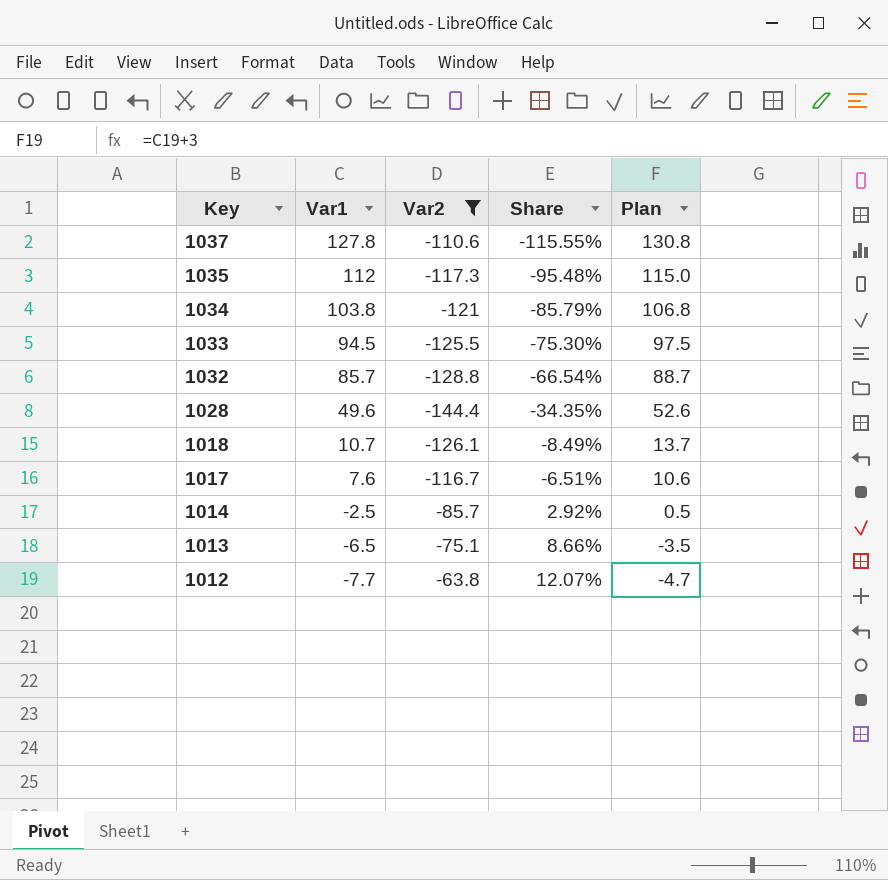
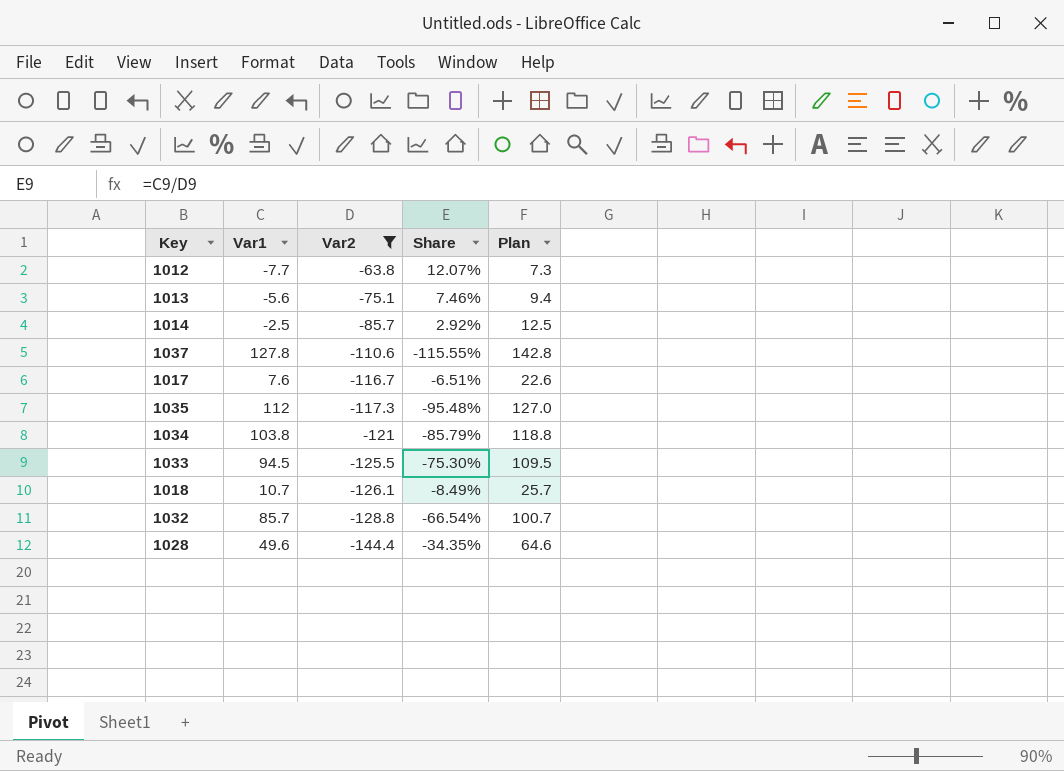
row order: Key descending -> Var2 descending
column Plan | formula: [Var1] + 3 -> [Var1] + 15
1013 | Var1: -6.5 -> -5.6
1013 | Share: 8.66% -> 7.46%

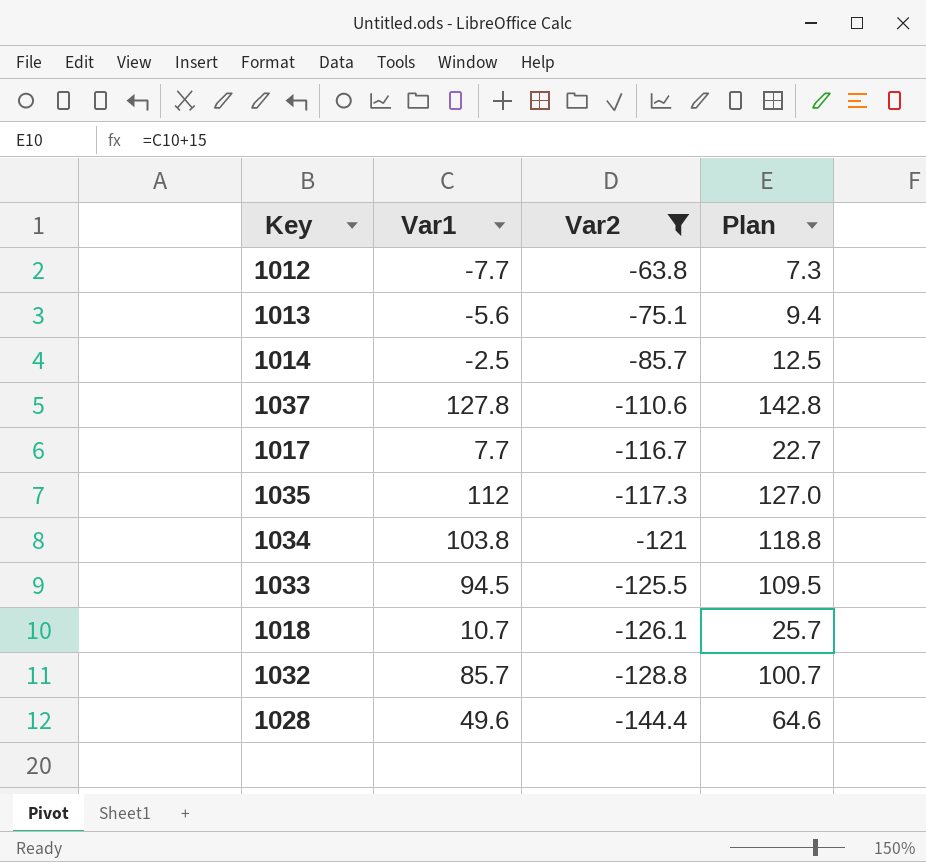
column Share | formula: [Var1] / [Var2] -> none
1017 | Var1: 7.6 -> 7.7
1017 | Plan: 22.6 -> 22.7

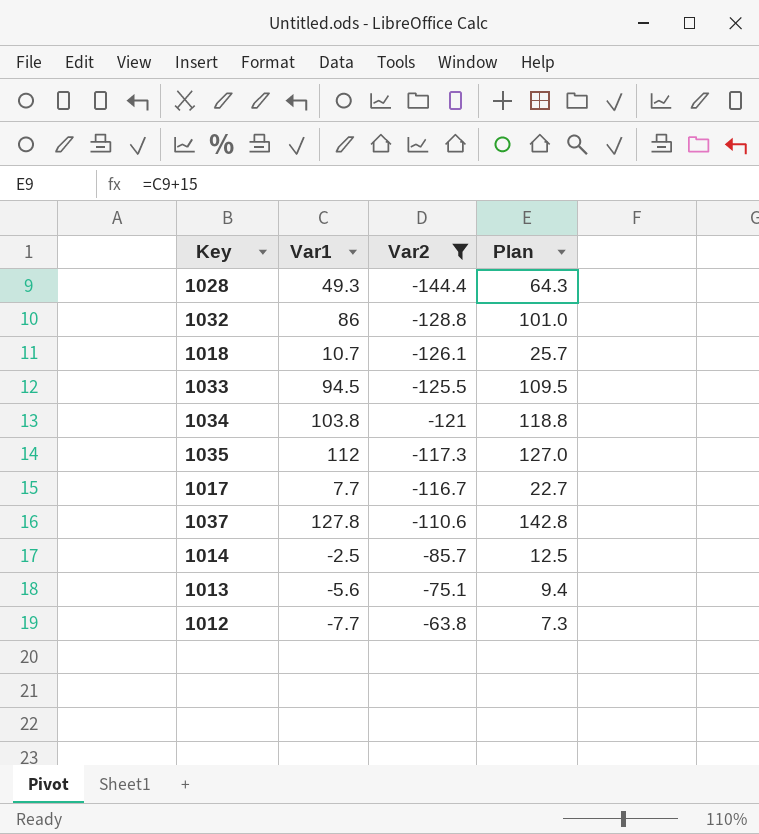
row order: Var2 descending -> Var2 ascending
1028 | Var1: 49.6 -> 49.3
1028 | Plan: 64.6 -> 64.3
1032 | Var1: 85.7 -> 86
1032 | Plan: 100.7 -> 101.0

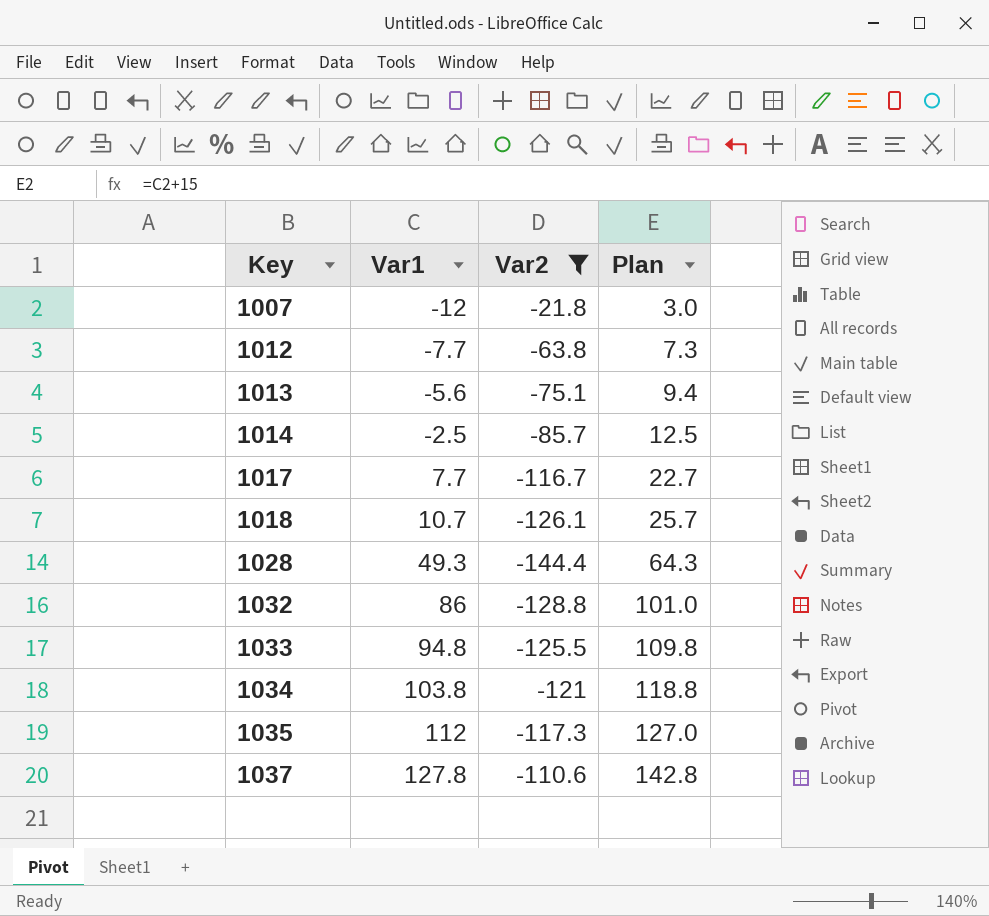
row order: Var2 ascending -> Key ascending
row 1007: none -> -12 | -21.8 | 3.0
1033 | Var1: 94.5 -> 94.8
1033 | Plan: 109.5 -> 109.8

